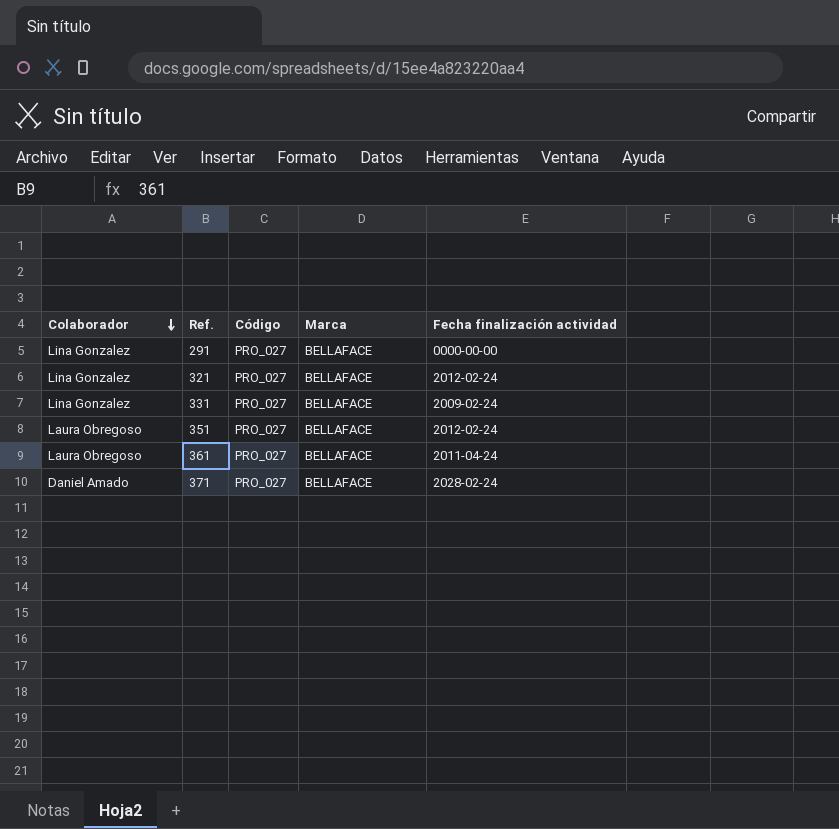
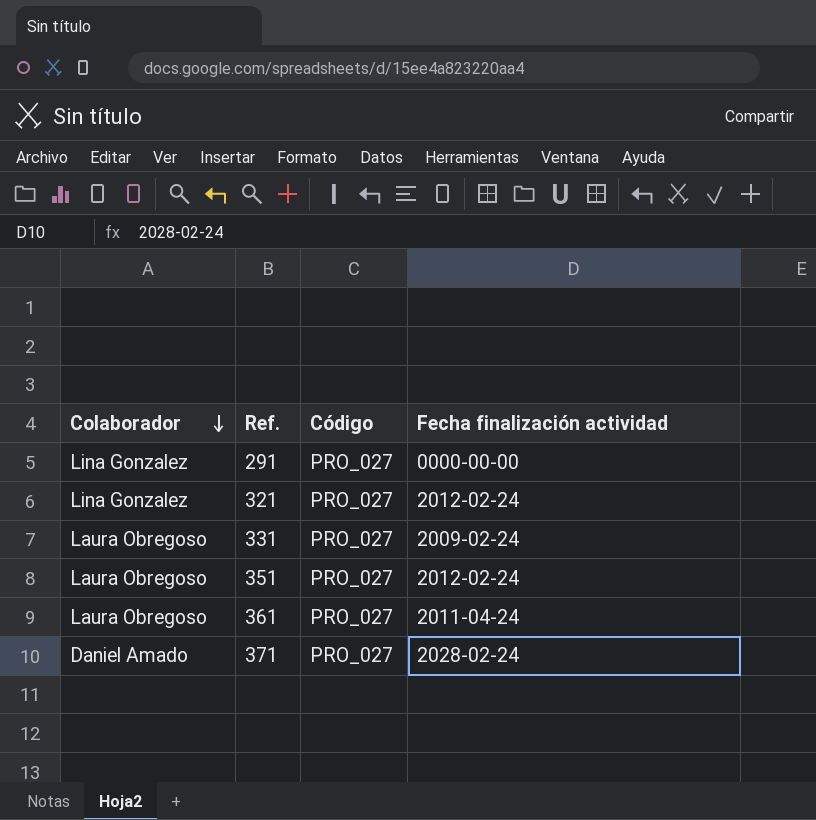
column Marca | position: 4 -> none
331 | Colaborador: Lina Gonzalez -> Laura Obregoso

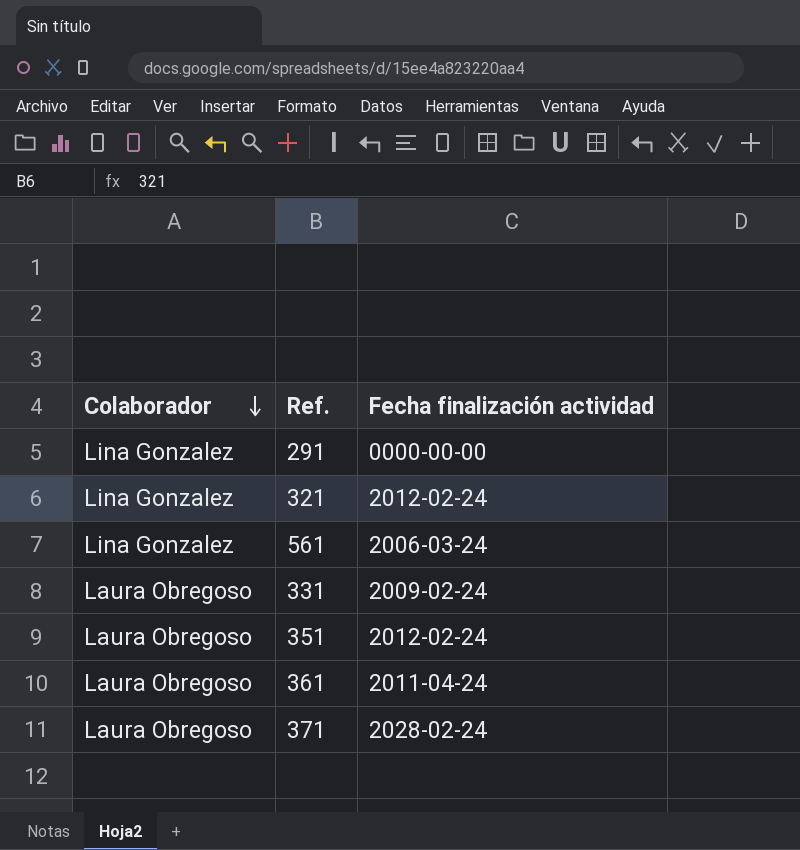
column Código | position: 3 -> none
row 561: none -> Lina Gonzalez | 2006-03-24
371 | Colaborador: Daniel Amado -> Laura Obregoso

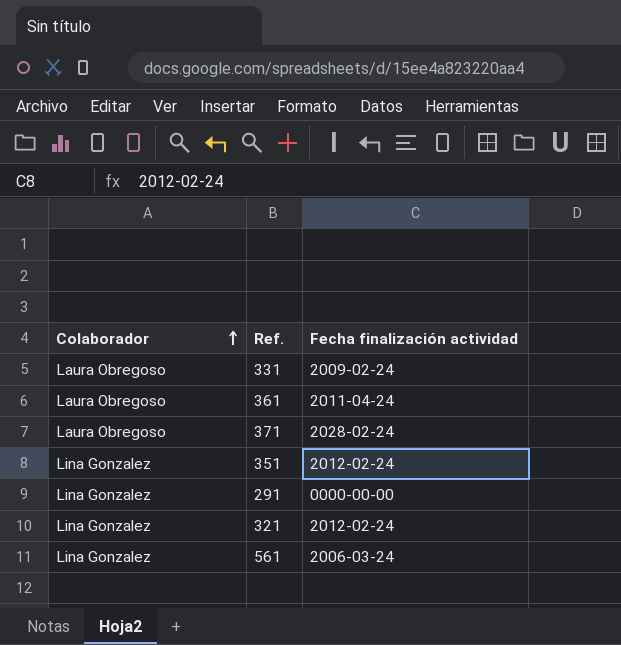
row order: Colaborador descending -> Colaborador ascending
351 | Colaborador: Laura Obregoso -> Lina Gonzalez

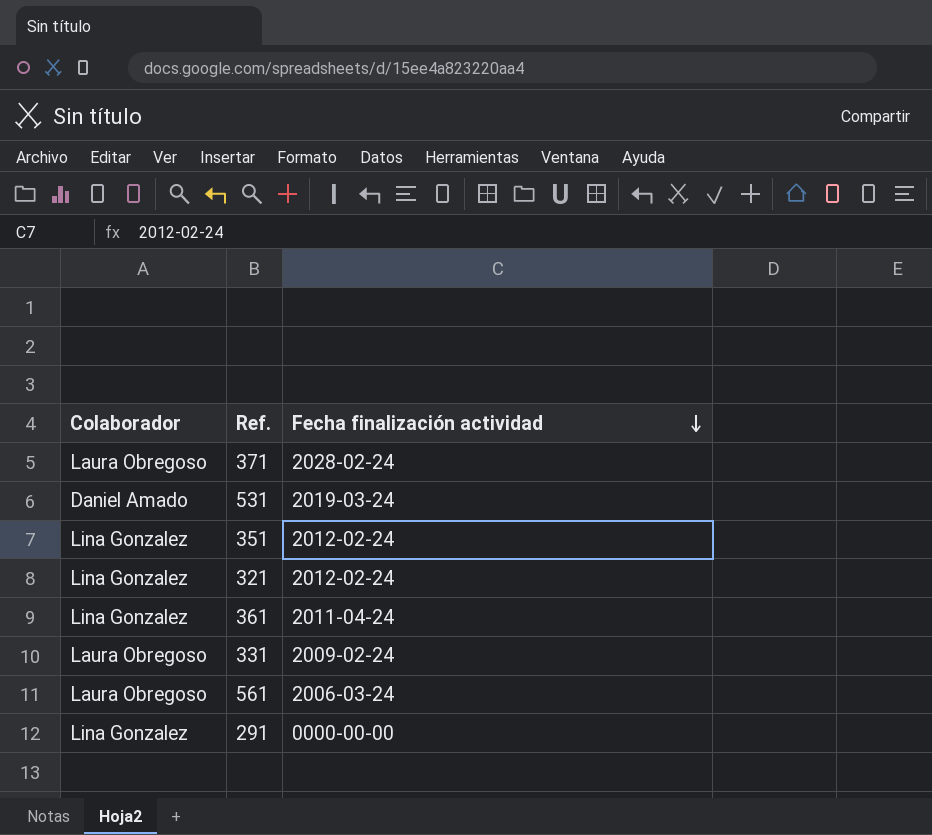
row order: Colaborador ascending -> Fecha finalización actividad descending
row 531: none -> Daniel Amado | 2019-03-24
361 | Colaborador: Laura Obregoso -> Lina Gonzalez
561 | Colaborador: Lina Gonzalez -> Laura Obregoso

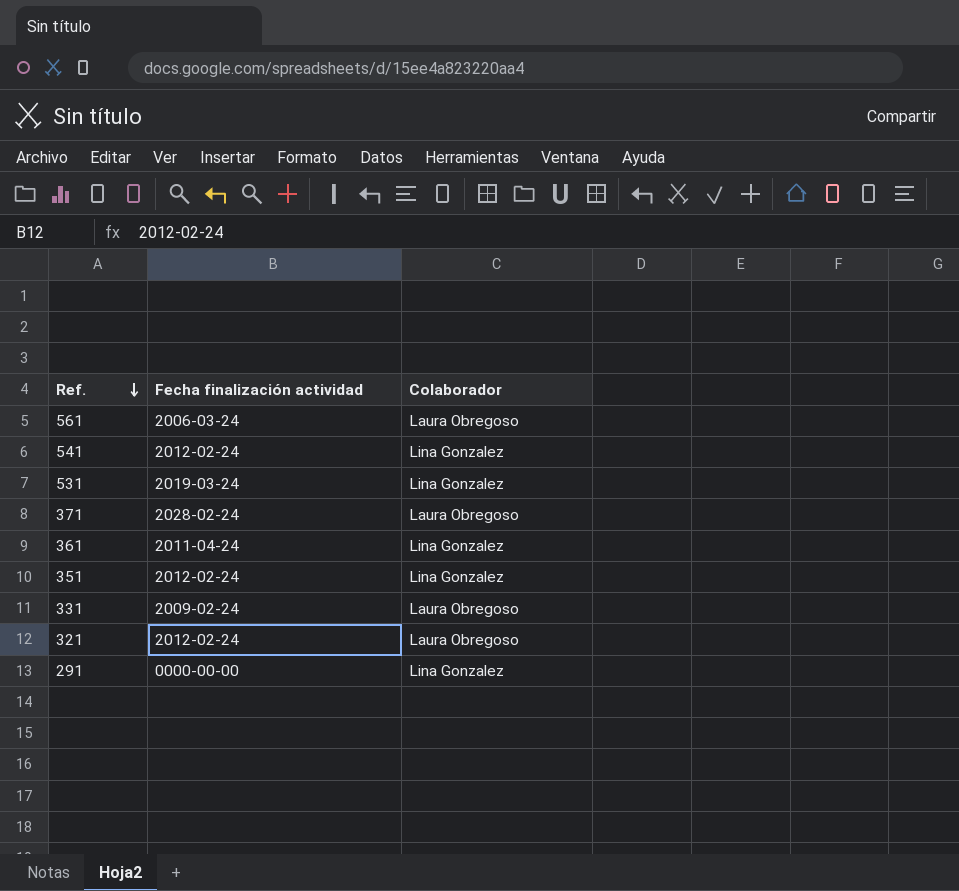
row order: Fecha finalización actividad descending -> Ref. descending
column Colaborador | position: 1 -> 3
row 541: none -> 2012-02-24 | Lina Gonzalez
531 | Colaborador: Daniel Amado -> Lina Gonzalez
321 | Colaborador: Lina Gonzalez -> Laura Obregoso

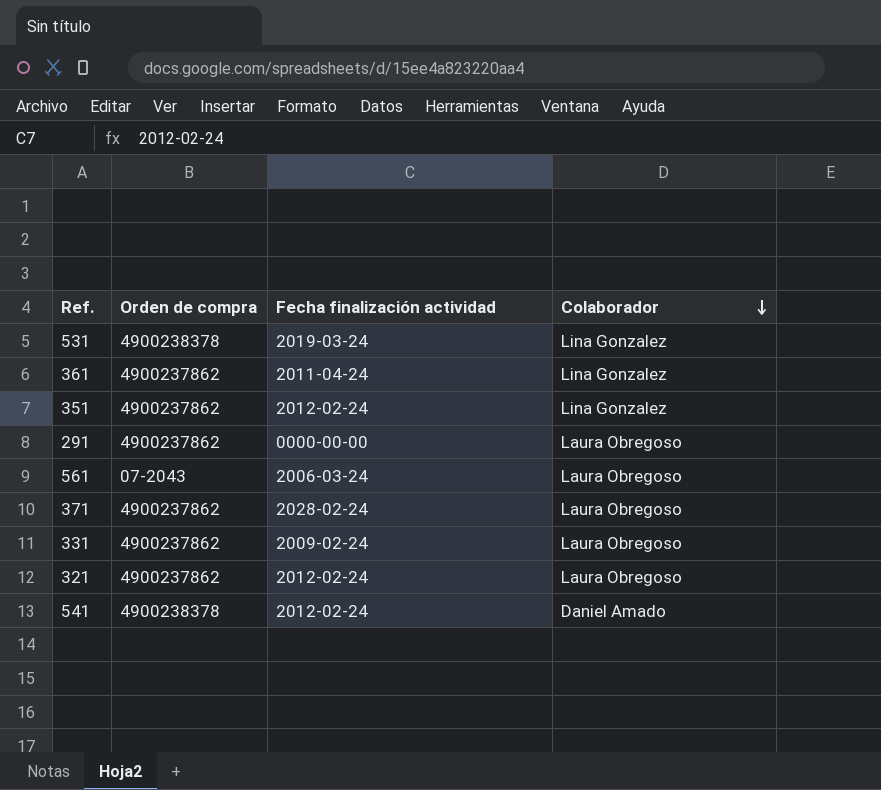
row order: Ref. descending -> Colaborador descending
column Orden de compra | position: none -> 2
291 | Colaborador: Lina Gonzalez -> Laura Obregoso
541 | Colaborador: Lina Gonzalez -> Daniel Amado

